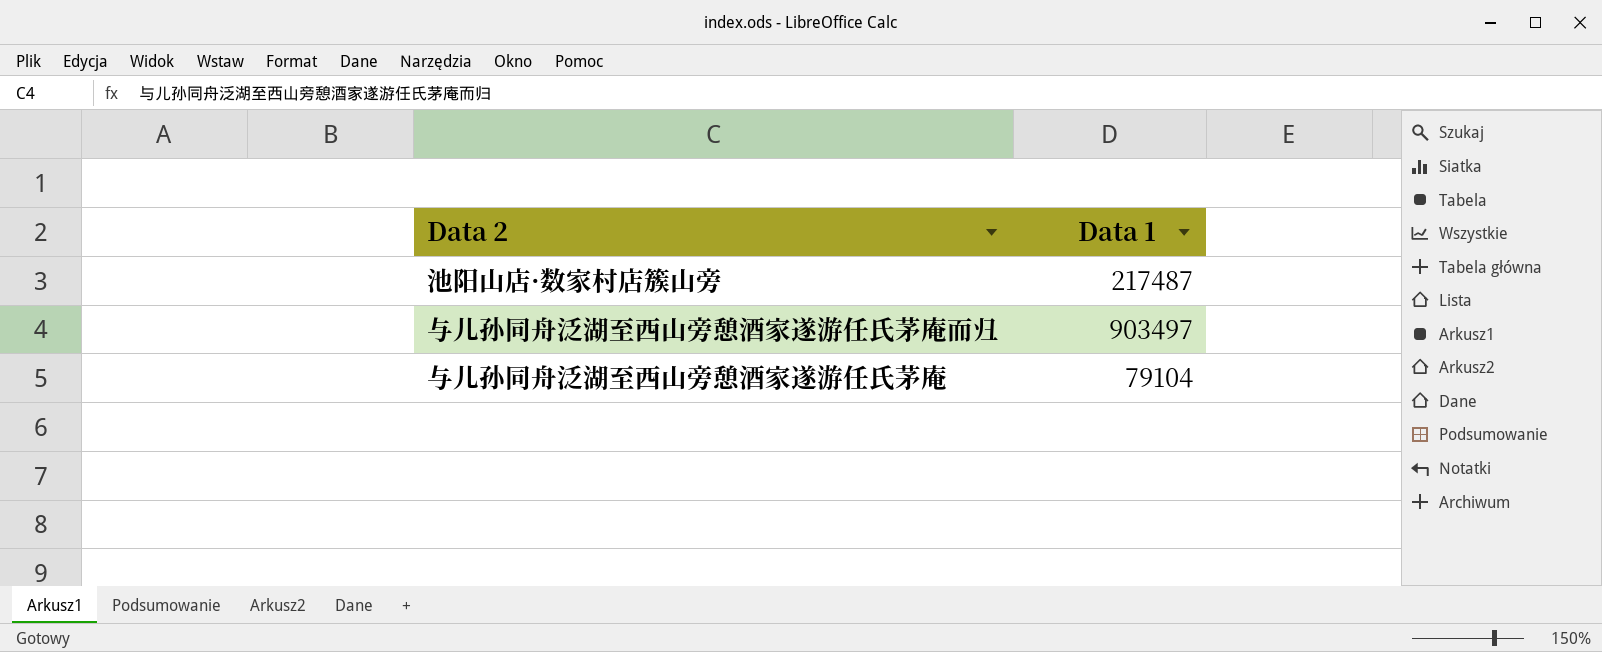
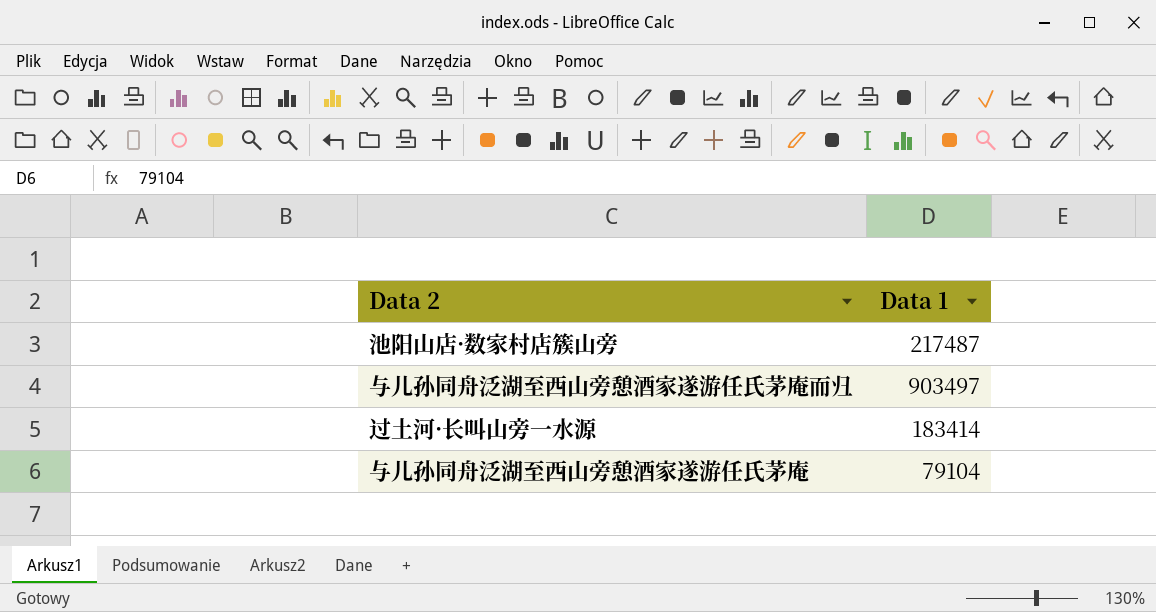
row 过土河·长叫山旁一水源: none -> 183414

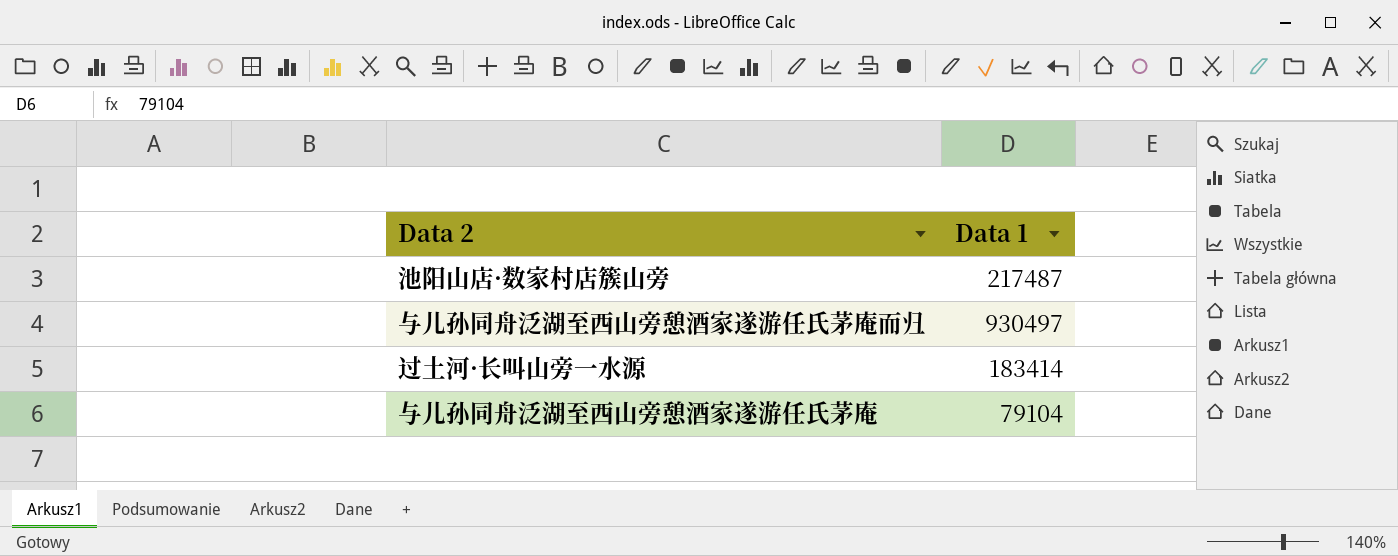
与儿孙同舟泛湖至西山旁憩酒家遂游任氏茅庵而归 | Data 1: 903497 -> 930497

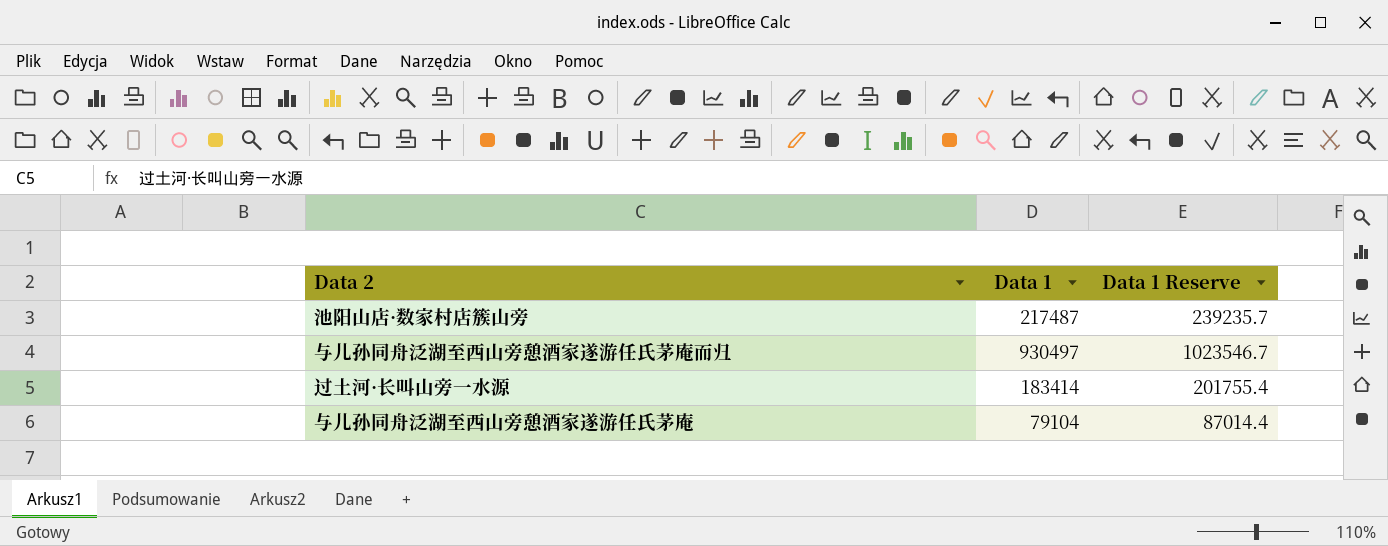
column Data 1 Reserve | formula: none -> [Data 1] * 1.1

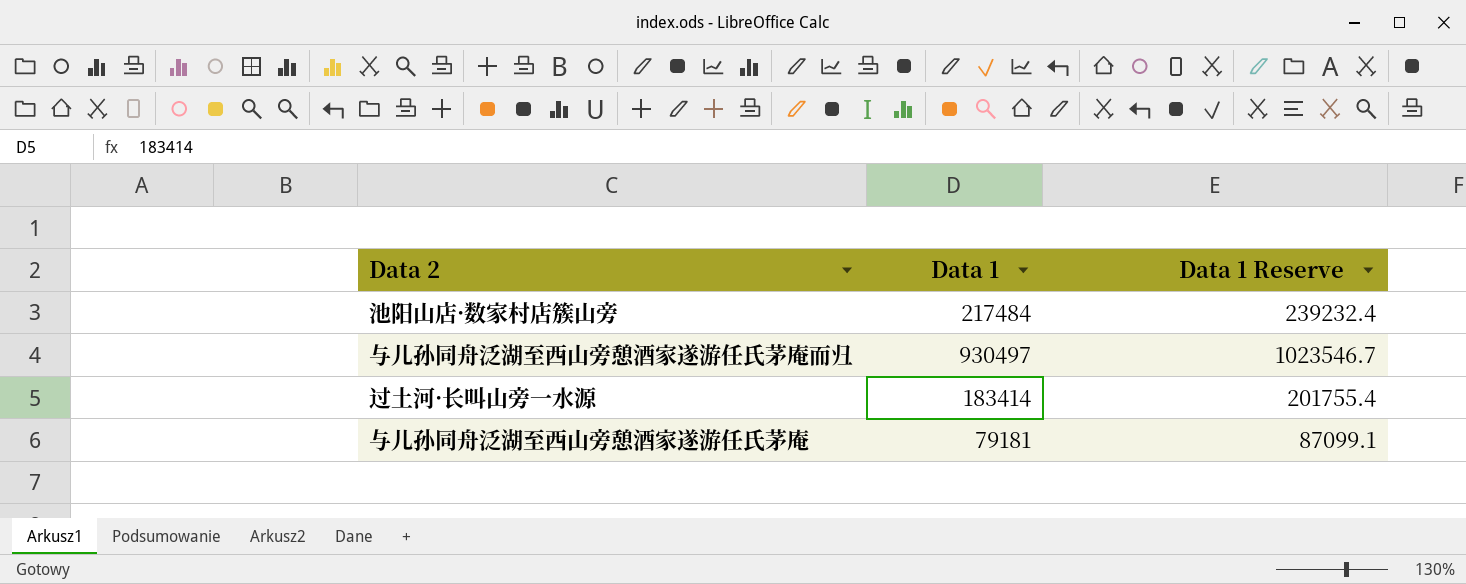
池阳山店·数家村店簇山旁 | Data 1: 217487 -> 217484
池阳山店·数家村店簇山旁 | Data 1 Reserve: 239235.7 -> 239232.4
与儿孙同舟泛湖至西山旁憩酒家遂游任氏茅庵 | Data 1: 79104 -> 79181
与儿孙同舟泛湖至西山旁憩酒家遂游任氏茅庵 | Data 1 Reserve: 87014.4 -> 87099.1

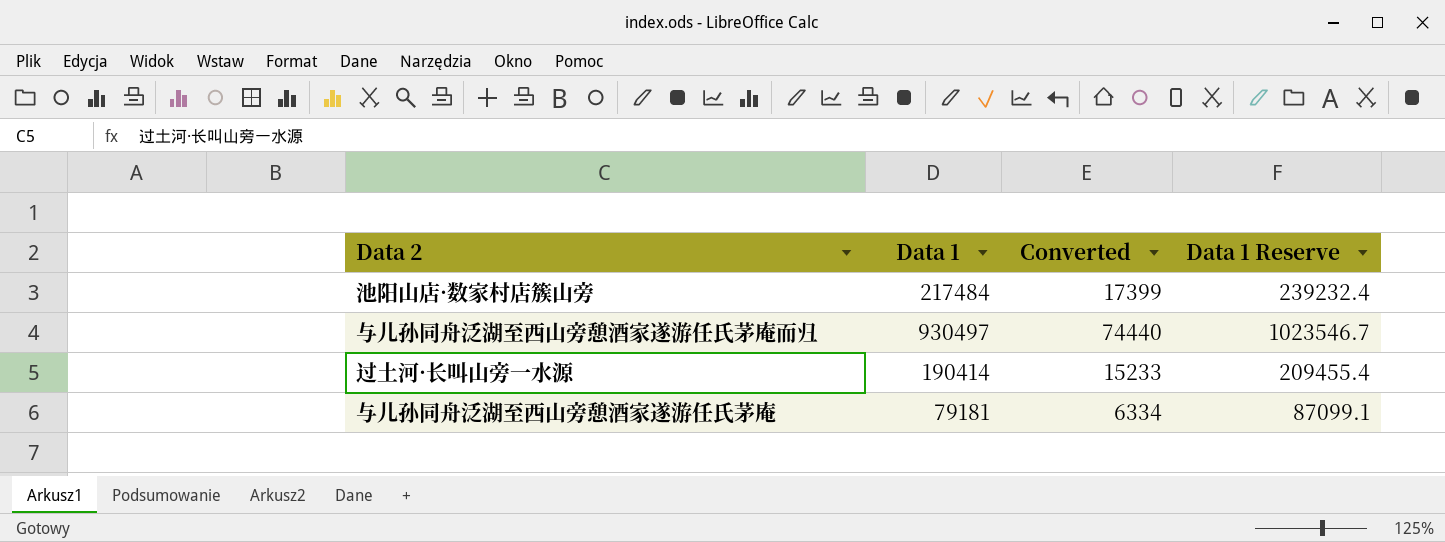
column Converted | formula: none -> [Data 1] * 0.08
过土河·长叫山旁一水源 | Data 1: 183414 -> 190414
过土河·长叫山旁一水源 | Data 1 Reserve: 201755.4 -> 209455.4

